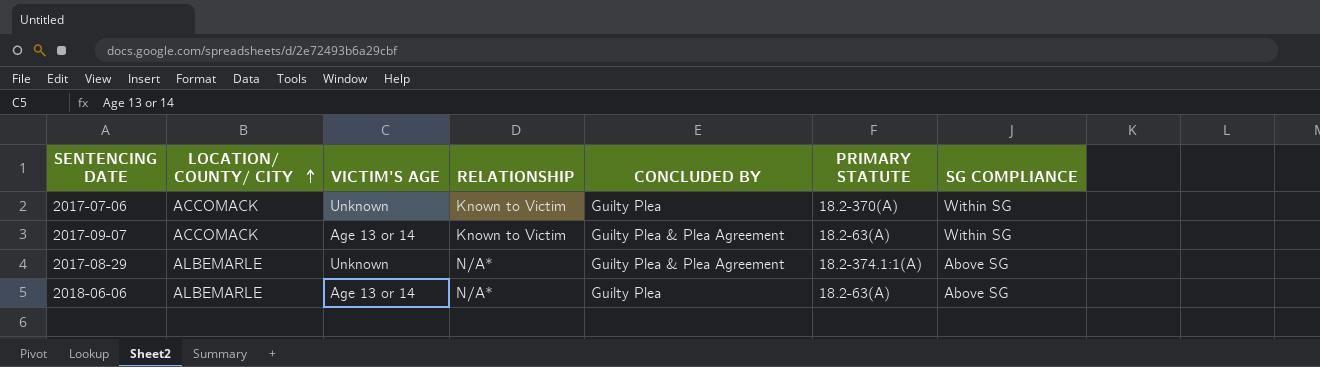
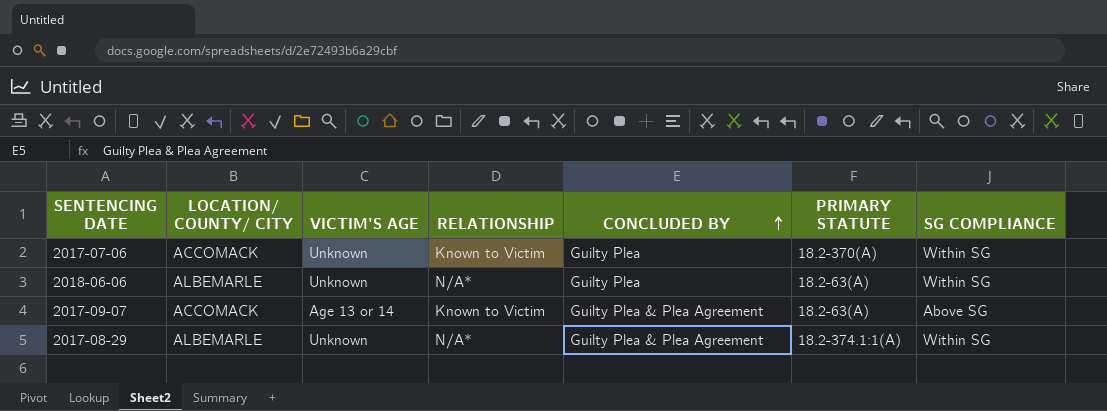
row order: LOCATION/ COUNTY/ CITY ascending -> CONCLUDED BY ascending
2018-06-06 | VICTIM'S AGE: Age 13 or 14 -> Unknown
2018-06-06 | SG COMPLIANCE: Above SG -> Within SG
2017-09-07 | SG COMPLIANCE: Within SG -> Above SG
2017-08-29 | SG COMPLIANCE: Above SG -> Within SG

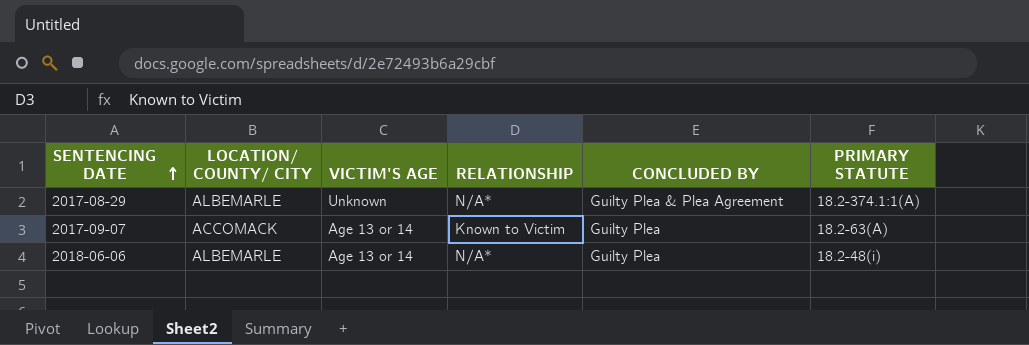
row order: CONCLUDED BY ascending -> SENTENCING DATE ascending
column SG COMPLIANCE | position: 7 -> none
row 2017-07-06: ACCOMACK | Unknown | Known to Victim | Guilty Plea | 18.2-370(A) | Within SG -> none
2017-09-07 | CONCLUDED BY: Guilty Plea & Plea Agreement -> Guilty Plea
2018-06-06 | VICTIM'S AGE: Unknown -> Age 13 or 14
2018-06-06 | PRIMARY STATUTE: 18.2-63(A) -> 18.2-48(i)

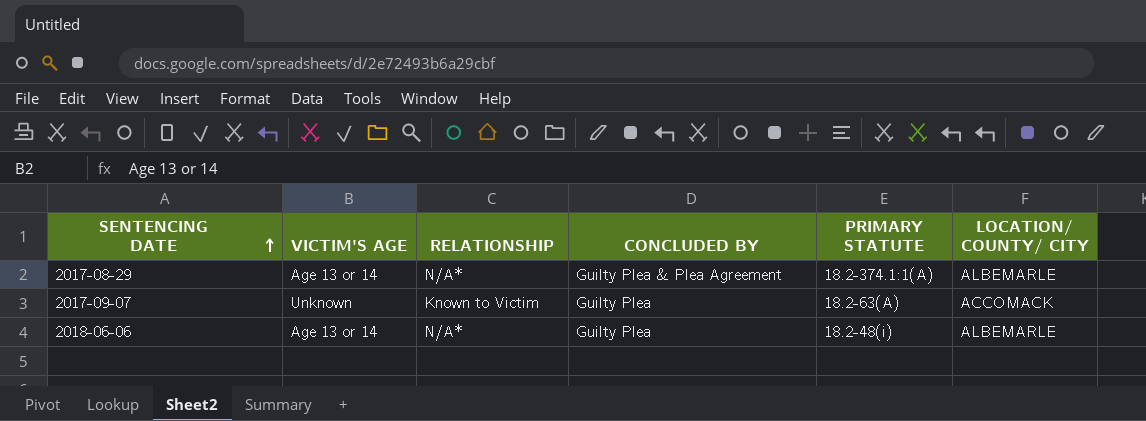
column LOCATION/ COUNTY/ CITY | position: 2 -> 6
2017-08-29 | VICTIM'S AGE: Unknown -> Age 13 or 14
2017-09-07 | VICTIM'S AGE: Age 13 or 14 -> Unknown

